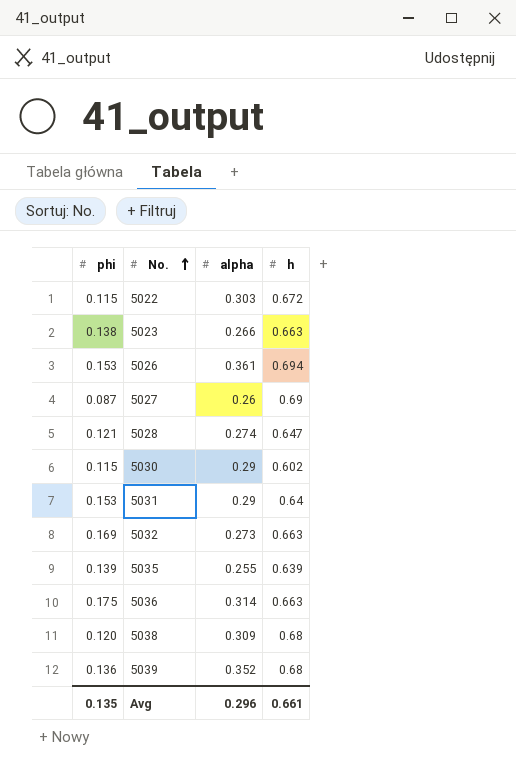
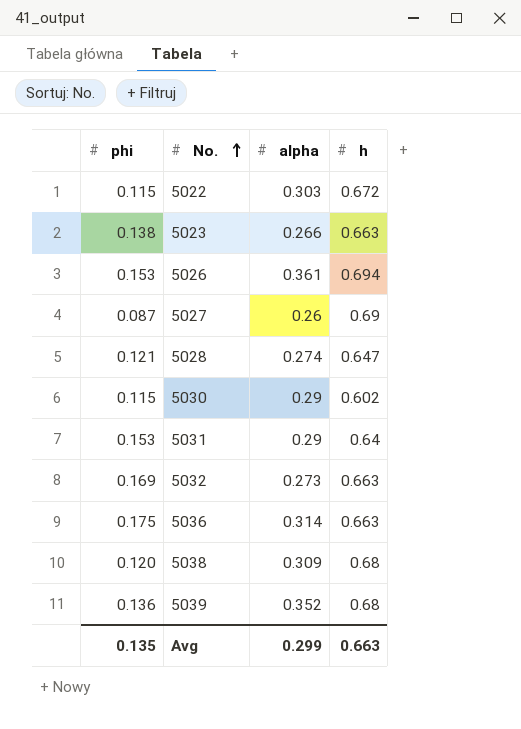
row 5035: 0.139 | 0.255 | 0.639 -> none
Avg | alpha: 0.296 -> 0.299
Avg | h: 0.661 -> 0.663

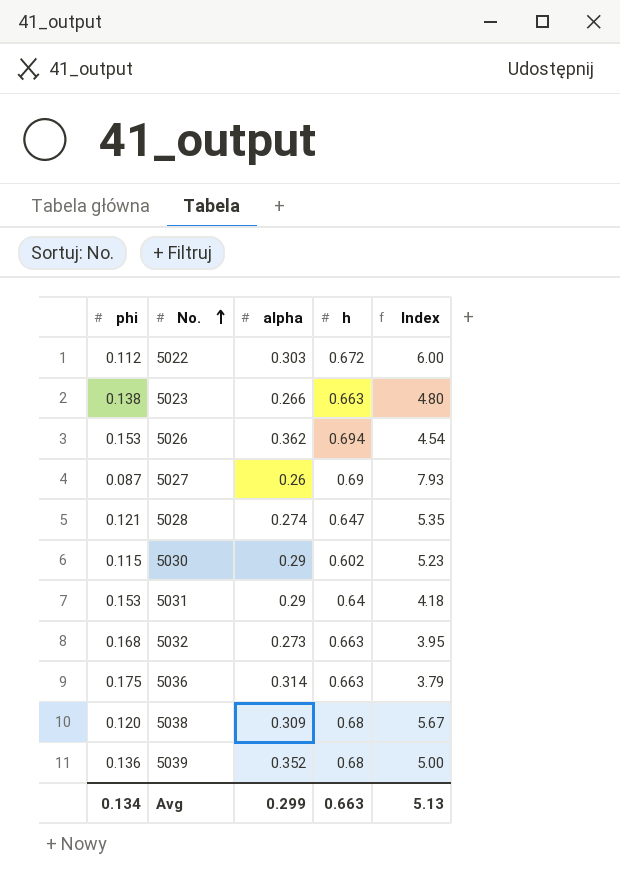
column Index | formula: none -> [h] / [phi]
5022 | phi: 0.115 -> 0.112
5026 | alpha: 0.361 -> 0.362
5032 | phi: 0.169 -> 0.168
Avg | phi: 0.135 -> 0.134

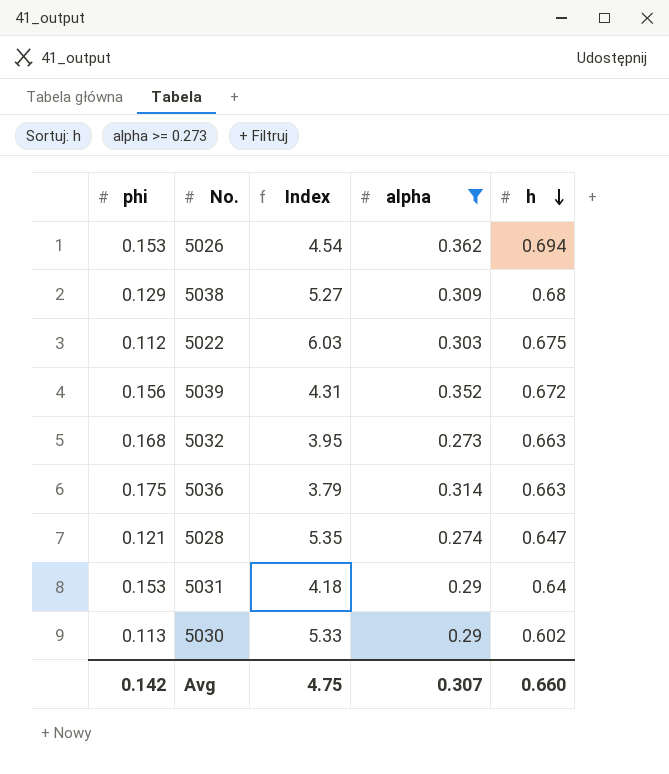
filter: none -> alpha >= 0.273
row order: No. ascending -> h descending
column Index | position: 5 -> 3
5038 | phi: 0.120 -> 0.129
5038 | Index: 5.67 -> 5.27
5022 | Index: 6.00 -> 6.03
5022 | h: 0.672 -> 0.675
5039 | phi: 0.136 -> 0.156
5039 | Index: 5.00 -> 4.31
5039 | h: 0.68 -> 0.672
5030 | phi: 0.115 -> 0.113
5030 | Index: 5.23 -> 5.33
Avg | phi: 0.134 -> 0.142
Avg | Index: 5.13 -> 4.75
Avg | alpha: 0.299 -> 0.307
Avg | h: 0.663 -> 0.660

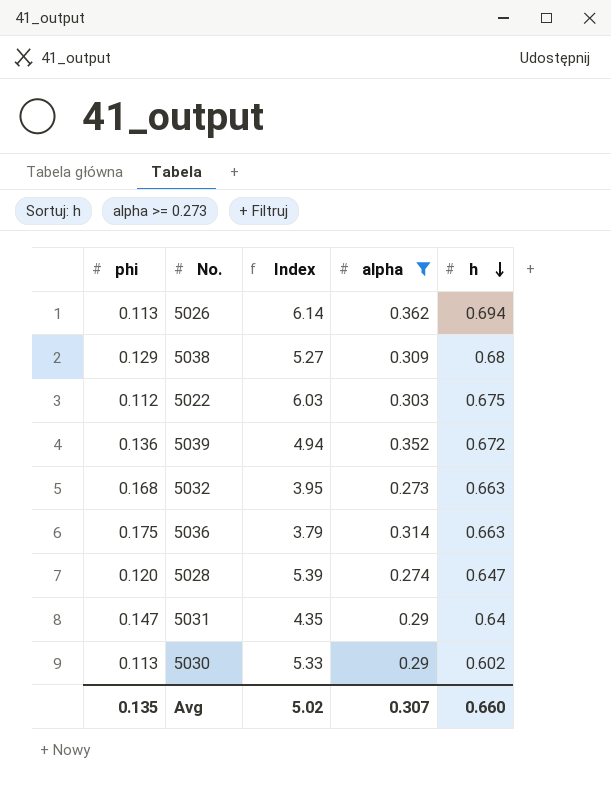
5026 | phi: 0.153 -> 0.113
5026 | Index: 4.54 -> 6.14
5039 | phi: 0.156 -> 0.136
5039 | Index: 4.31 -> 4.94
5028 | phi: 0.121 -> 0.120
5028 | Index: 5.35 -> 5.39
5031 | phi: 0.153 -> 0.147
5031 | Index: 4.18 -> 4.35
Avg | phi: 0.142 -> 0.135
Avg | Index: 4.75 -> 5.02

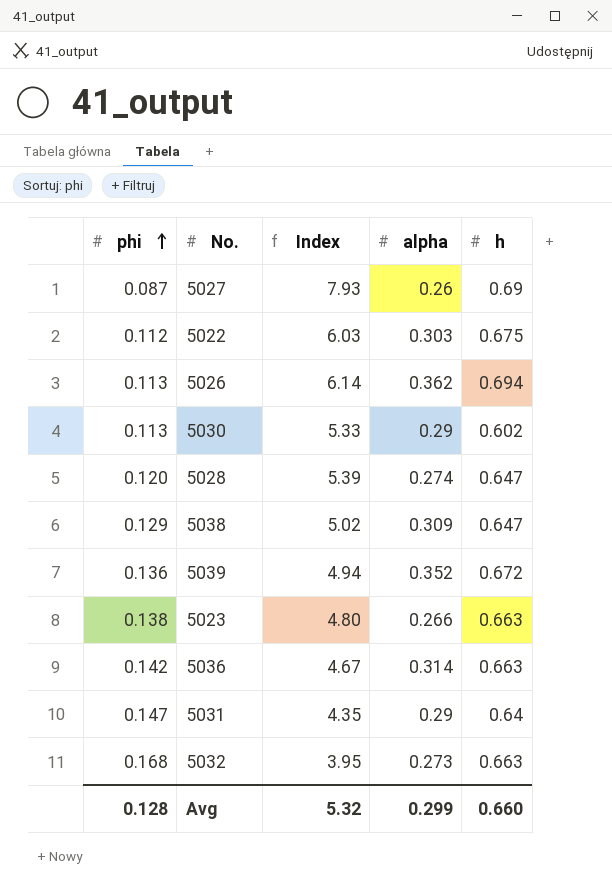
filter: alpha >= 0.273 -> none
row order: h descending -> phi ascending
5038 | Index: 5.27 -> 5.02
5038 | h: 0.68 -> 0.647
5036 | phi: 0.175 -> 0.142
5036 | Index: 3.79 -> 4.67
Avg | phi: 0.135 -> 0.128
Avg | Index: 5.02 -> 5.32
Avg | alpha: 0.307 -> 0.299

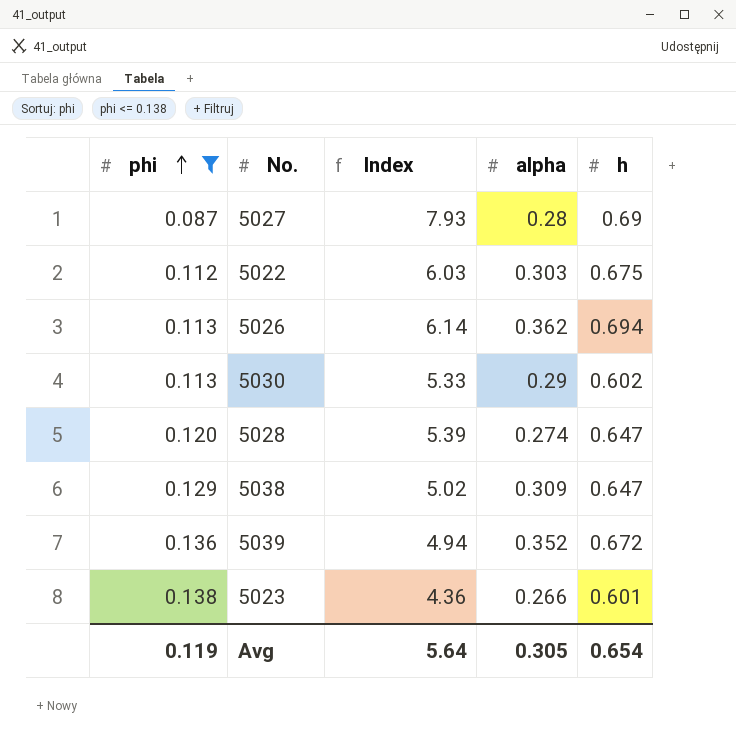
filter: none -> phi <= 0.138
5027 | alpha: 0.26 -> 0.28
5023 | Index: 4.80 -> 4.36
5023 | h: 0.663 -> 0.601
Avg | phi: 0.128 -> 0.119
Avg | Index: 5.32 -> 5.64
Avg | alpha: 0.299 -> 0.305
Avg | h: 0.660 -> 0.654

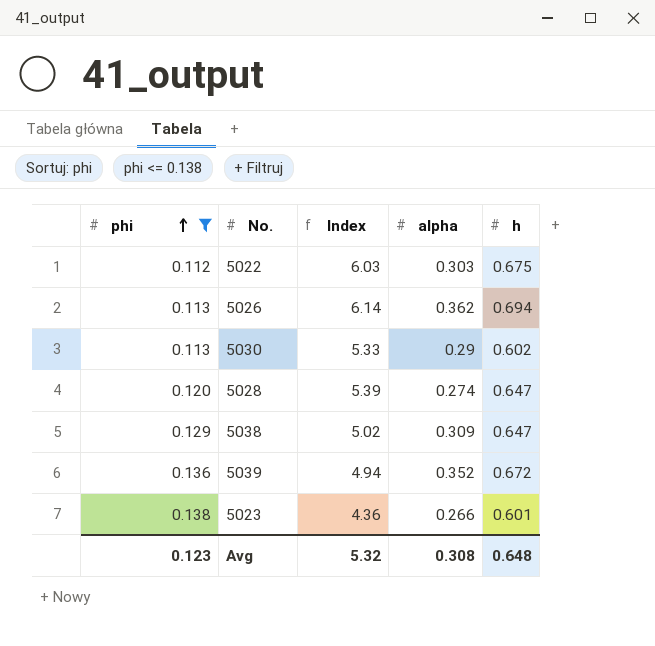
row 5027: 0.087 | 7.93 | 0.28 | 0.69 -> none
Avg | phi: 0.119 -> 0.123
Avg | Index: 5.64 -> 5.32
Avg | alpha: 0.305 -> 0.308
Avg | h: 0.654 -> 0.648

